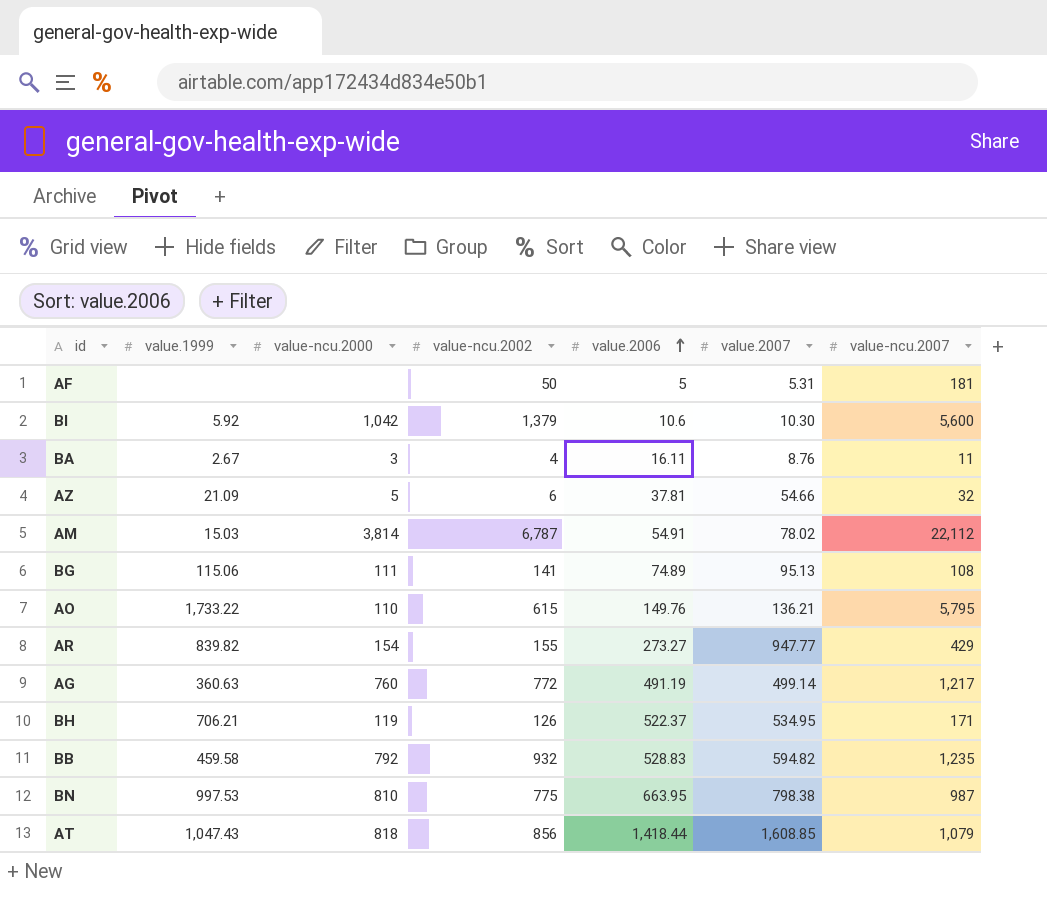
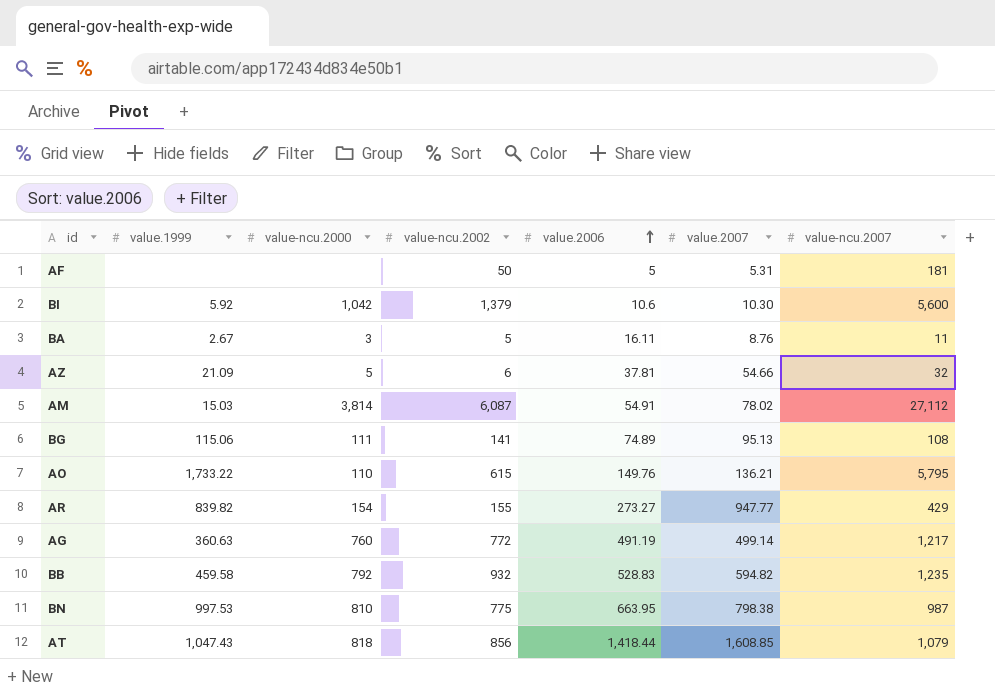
row BH: 706.21 | 119 | 126 | 522.37 | 534.95 | 171 -> none
BA | value-ncu.2002: 4 -> 5
AM | value-ncu.2002: 6,787 -> 6,087
AM | value-ncu.2007: 22,112 -> 27,112

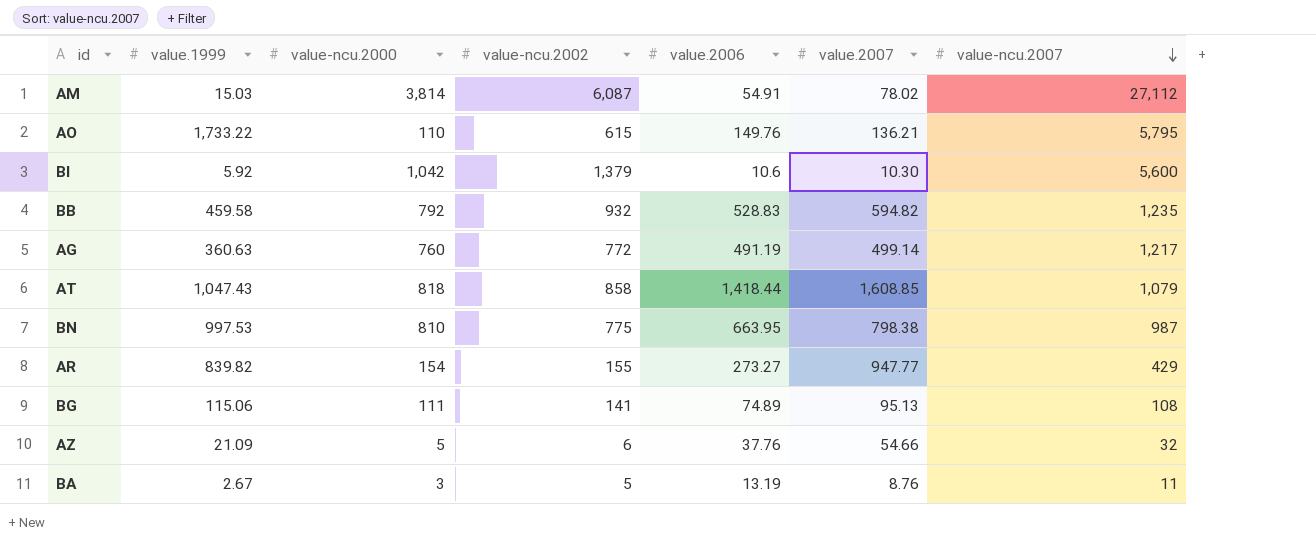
row order: value.2006 ascending -> value-ncu.2007 descending
row AF: none | none | 50 | 5 | 5.31 | 181 -> none
AT | value-ncu.2002: 856 -> 858
AZ | value.2006: 37.81 -> 37.76
BA | value.2006: 16.11 -> 13.19

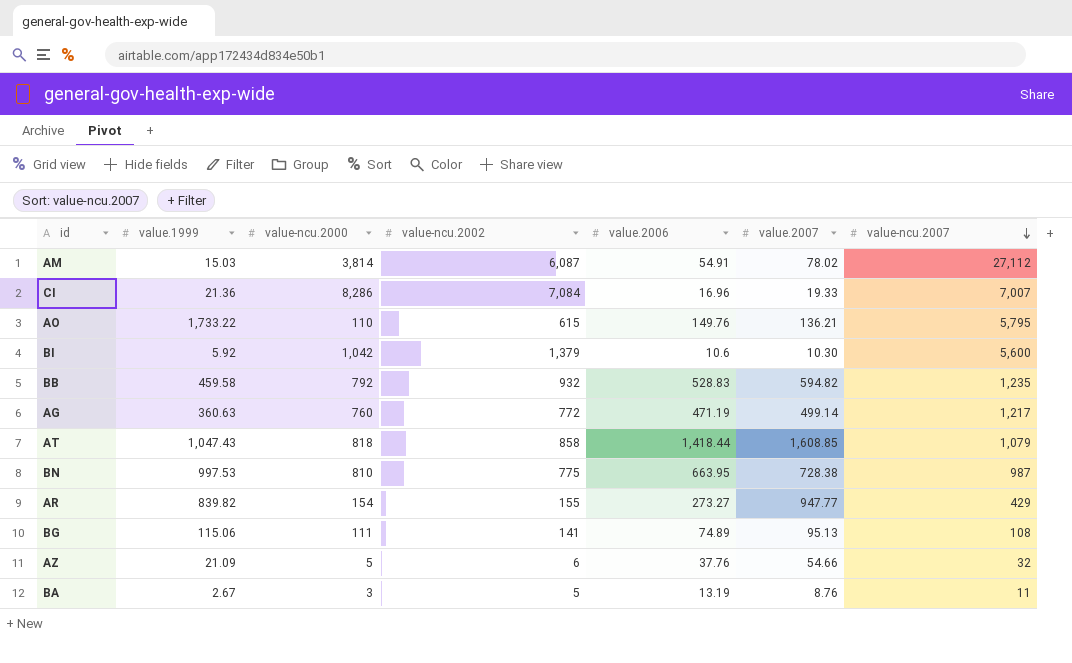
row CI: none -> 21.36 | 8,286 | 7,084 | 16.96 | 19.33 | 7,007
AG | value.2006: 491.19 -> 471.19
BN | value.2007: 798.38 -> 728.38

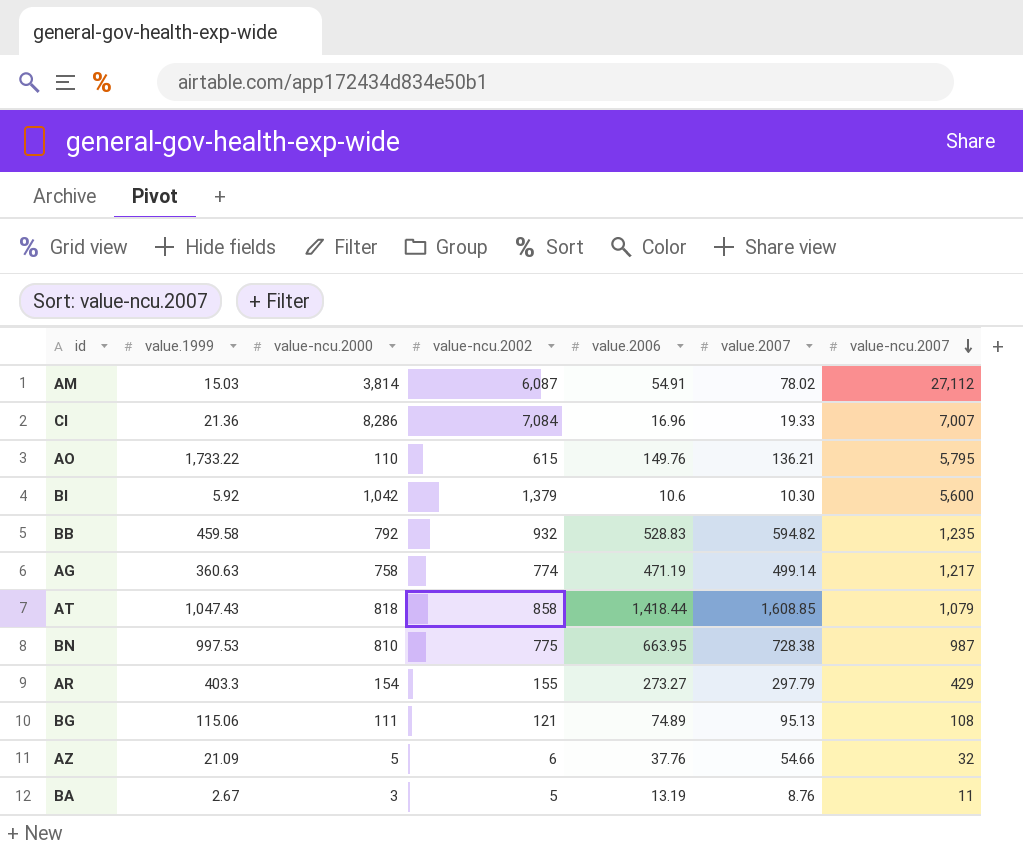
AG | value-ncu.2000: 760 -> 758
AG | value-ncu.2002: 772 -> 774
AR | value.1999: 839.82 -> 403.3
AR | value.2007: 947.77 -> 297.79
BG | value-ncu.2002: 141 -> 121

